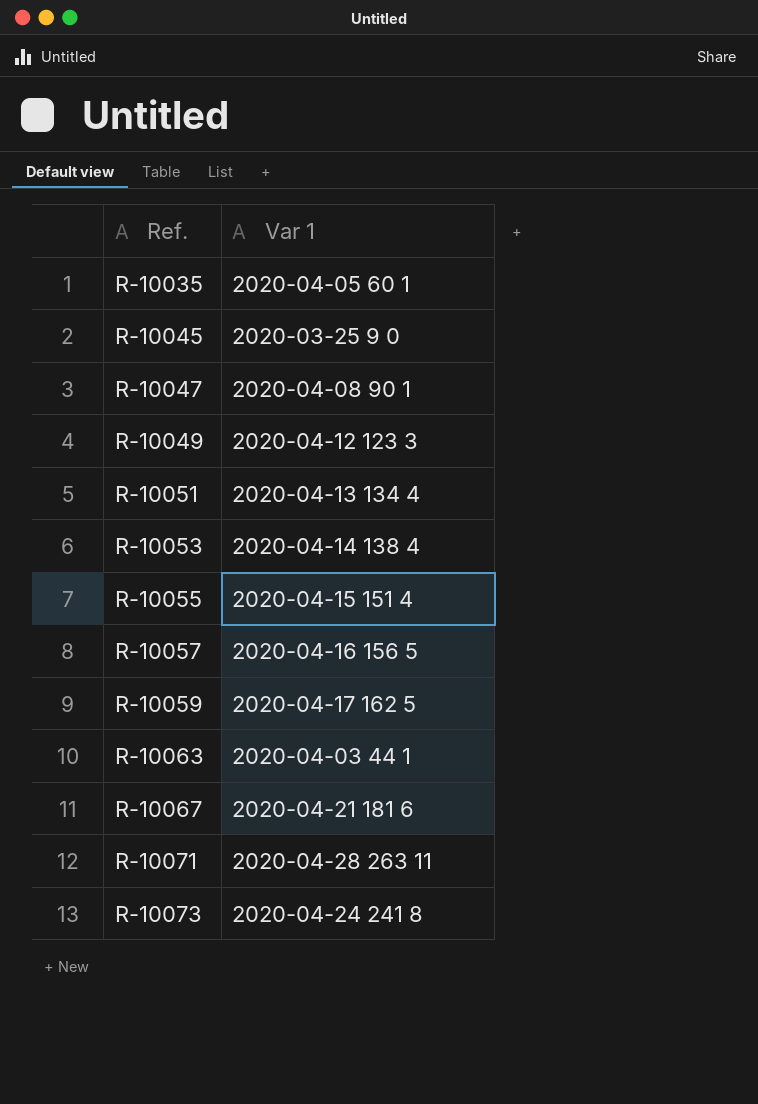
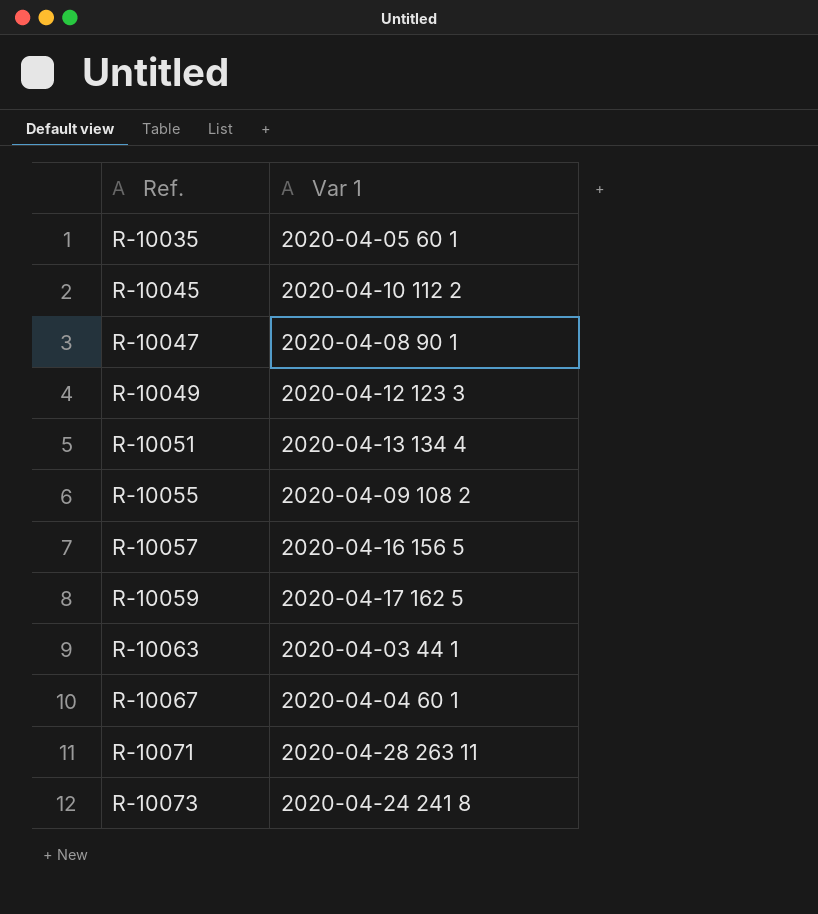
row R-10053: 2020-04-14 138 4 -> none
R-10045 | Var 1: 2020-03-25 9 0 -> 2020-04-10 112 2
R-10055 | Var 1: 2020-04-15 151 4 -> 2020-04-09 108 2
R-10067 | Var 1: 2020-04-21 181 6 -> 2020-04-04 60 1

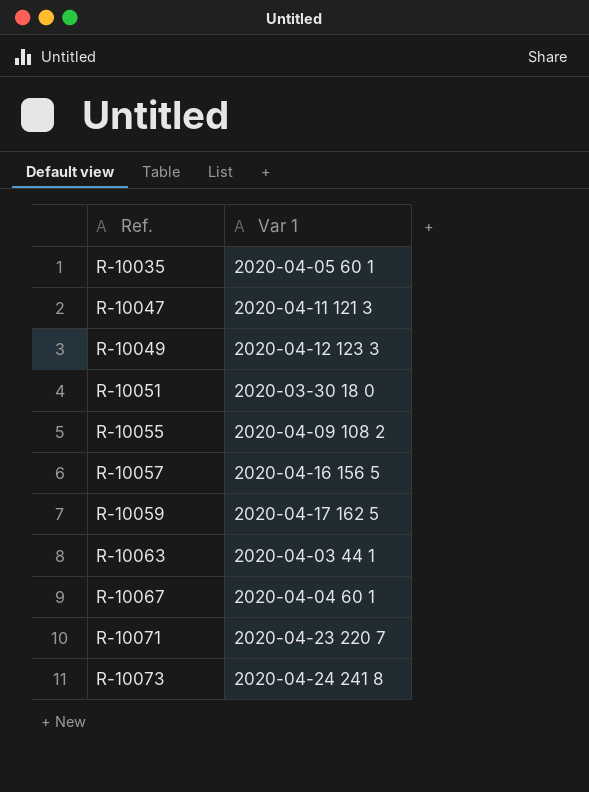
row R-10045: 2020-04-10 112 2 -> none
R-10047 | Var 1: 2020-04-08 90 1 -> 2020-04-11 121 3
R-10051 | Var 1: 2020-04-13 134 4 -> 2020-03-30 18 0
R-10071 | Var 1: 2020-04-28 263 11 -> 2020-04-23 220 7

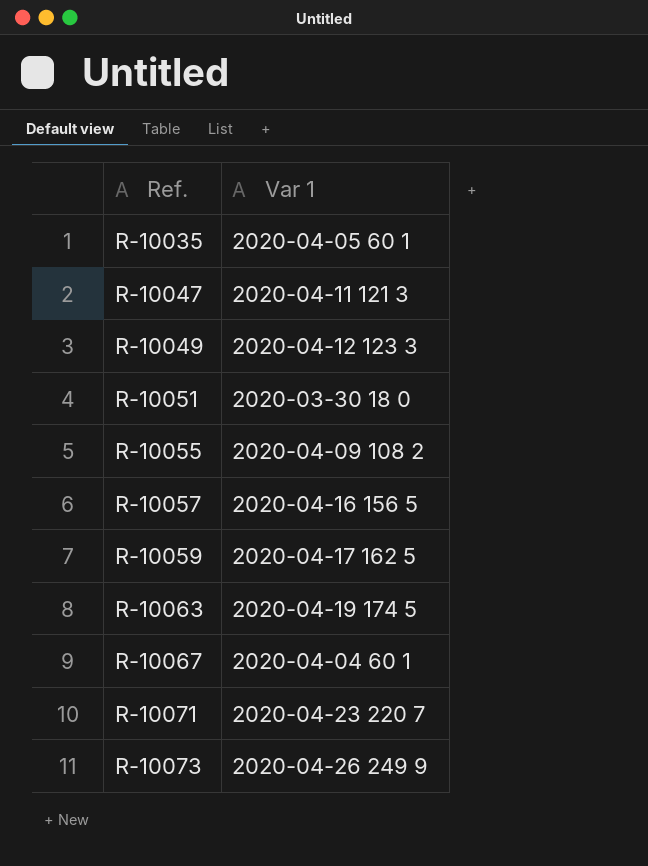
R-10063 | Var 1: 2020-04-03 44 1 -> 2020-04-19 174 5
R-10073 | Var 1: 2020-04-24 241 8 -> 2020-04-26 249 9

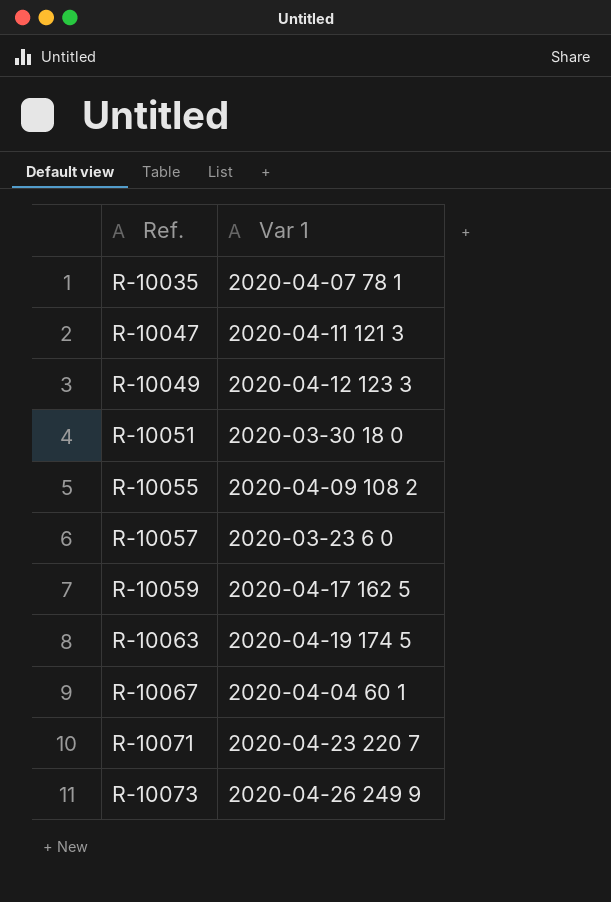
R-10035 | Var 1: 2020-04-05 60 1 -> 2020-04-07 78 1
R-10057 | Var 1: 2020-04-16 156 5 -> 2020-03-23 6 0

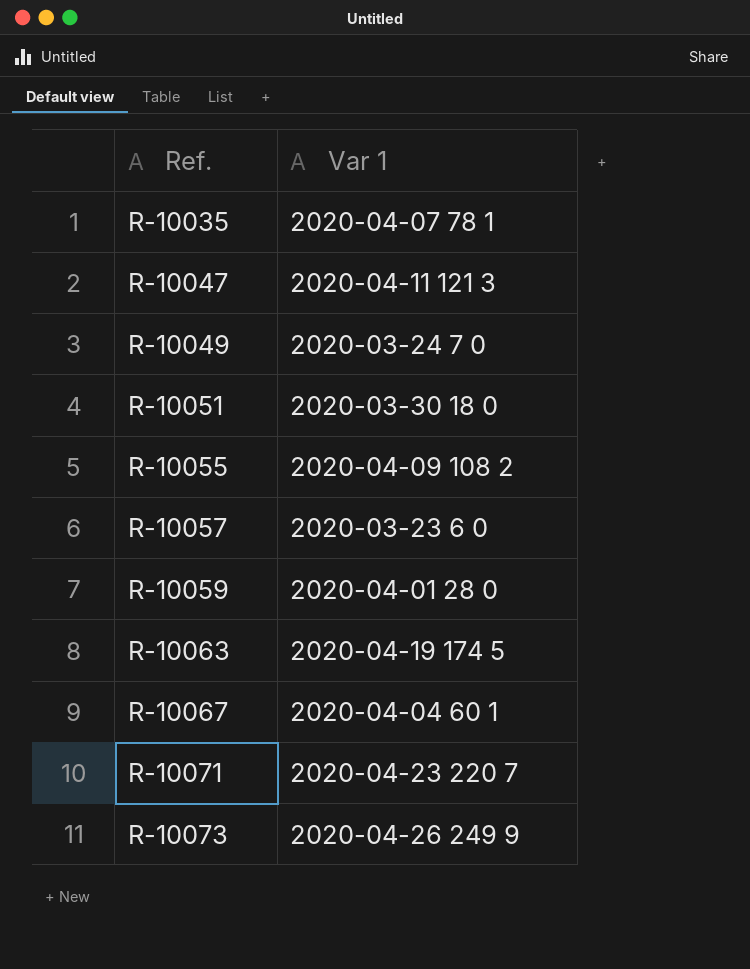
R-10049 | Var 1: 2020-04-12 123 3 -> 2020-03-24 7 0
R-10059 | Var 1: 2020-04-17 162 5 -> 2020-04-01 28 0

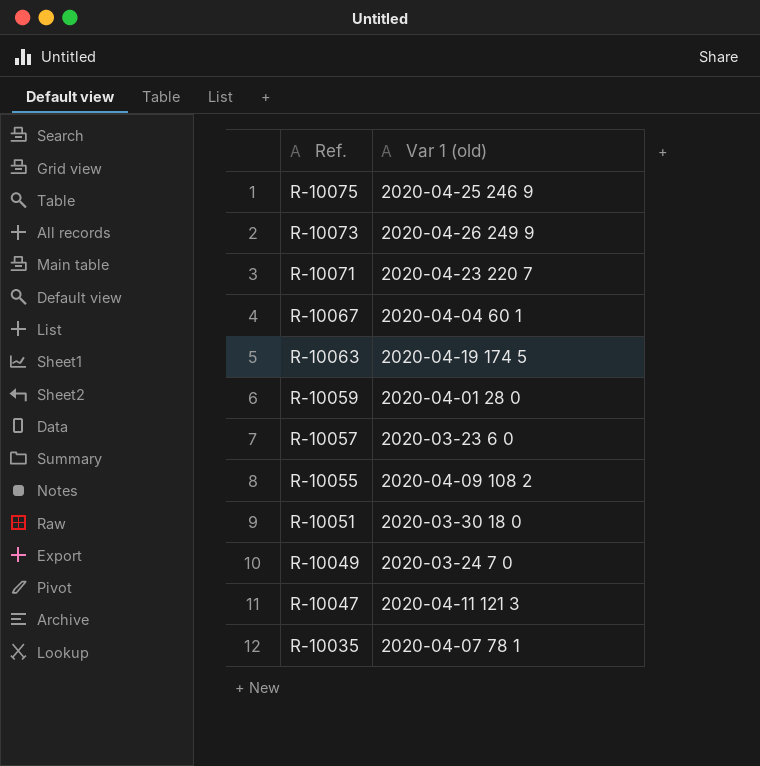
row order: Ref. ascending -> Ref. descending
column name: Var 1 -> Var 1 (old)
row R-10075: none -> 2020-04-25 246 9

